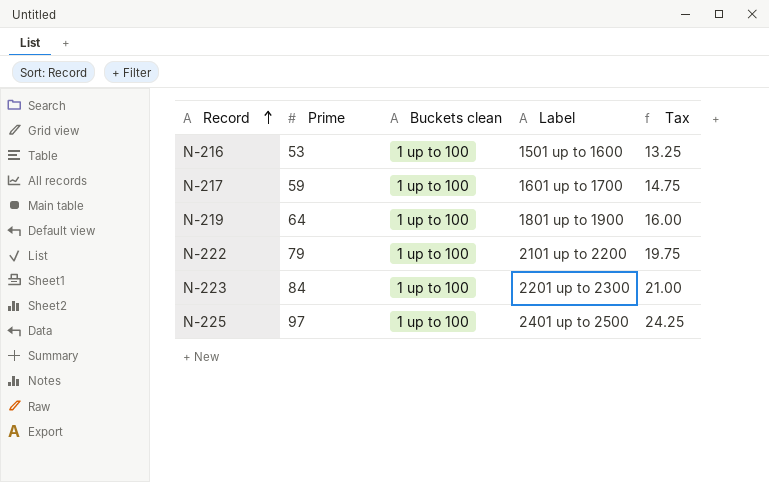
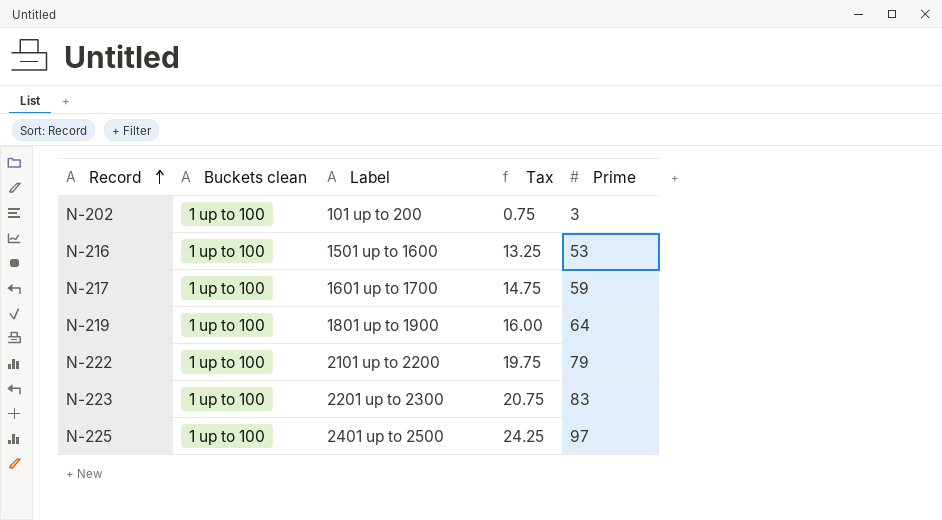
column Prime | position: 2 -> 5
row N-202: none -> 1 up to 100 | 101 up to 200 | 0.75 | 3
N-223 | Tax: 21.00 -> 20.75
N-223 | Prime: 84 -> 83

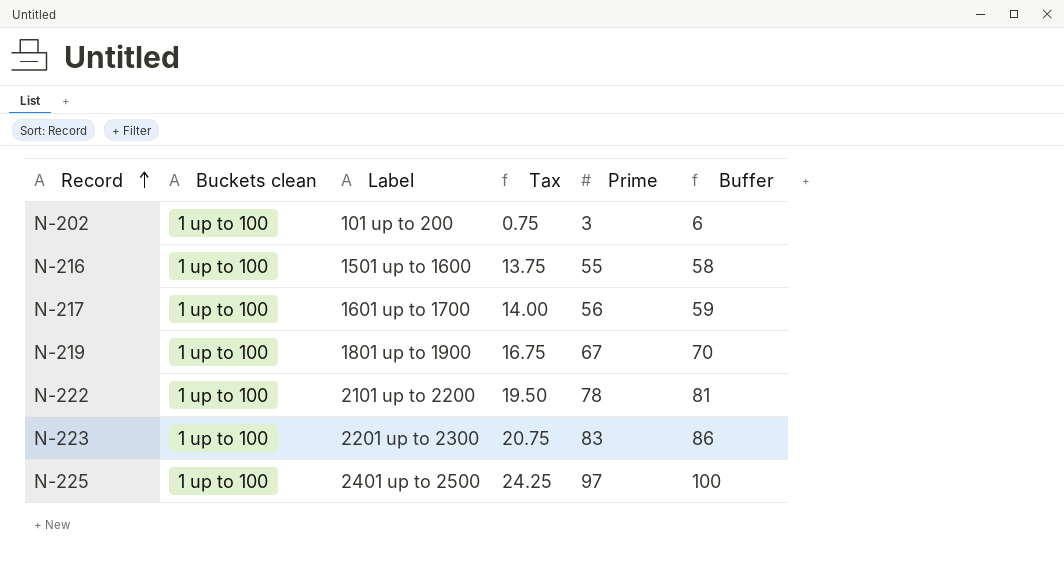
column Buffer | formula: none -> [Prime] + 3
N-216 | Tax: 13.25 -> 13.75
N-216 | Prime: 53 -> 55
N-217 | Tax: 14.75 -> 14.00
N-217 | Prime: 59 -> 56
N-219 | Tax: 16.00 -> 16.75
N-219 | Prime: 64 -> 67
N-222 | Tax: 19.75 -> 19.50
N-222 | Prime: 79 -> 78

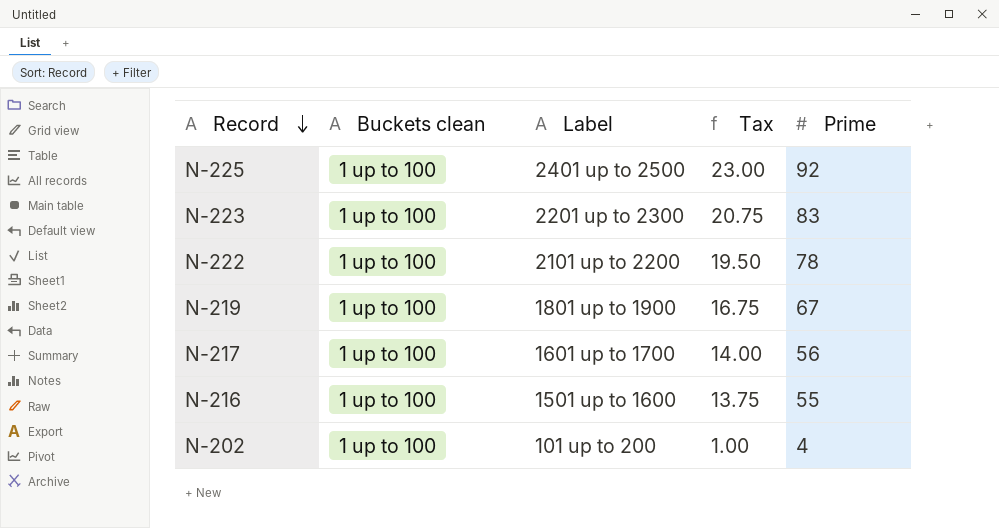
row order: Record ascending -> Record descending
column Buffer | formula: [Prime] + 3 -> none
N-225 | Tax: 24.25 -> 23.00
N-225 | Prime: 97 -> 92
N-202 | Tax: 0.75 -> 1.00
N-202 | Prime: 3 -> 4

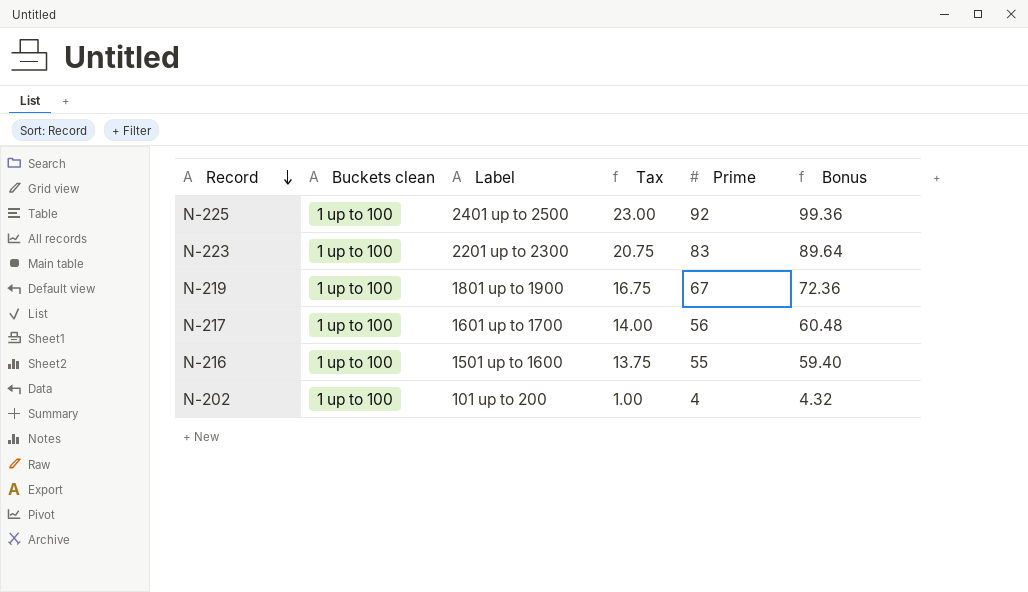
column Bonus | formula: none -> [Prime] * 1.08
row N-222: 1 up to 100 | 2101 up to 2200 | 19.50 | 78 -> none

